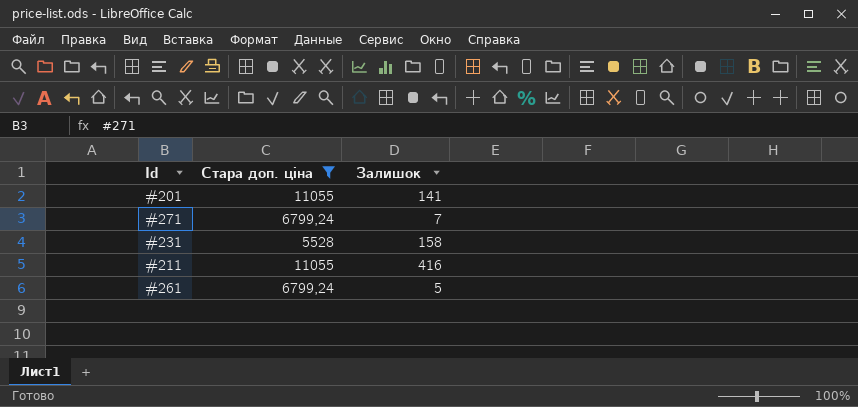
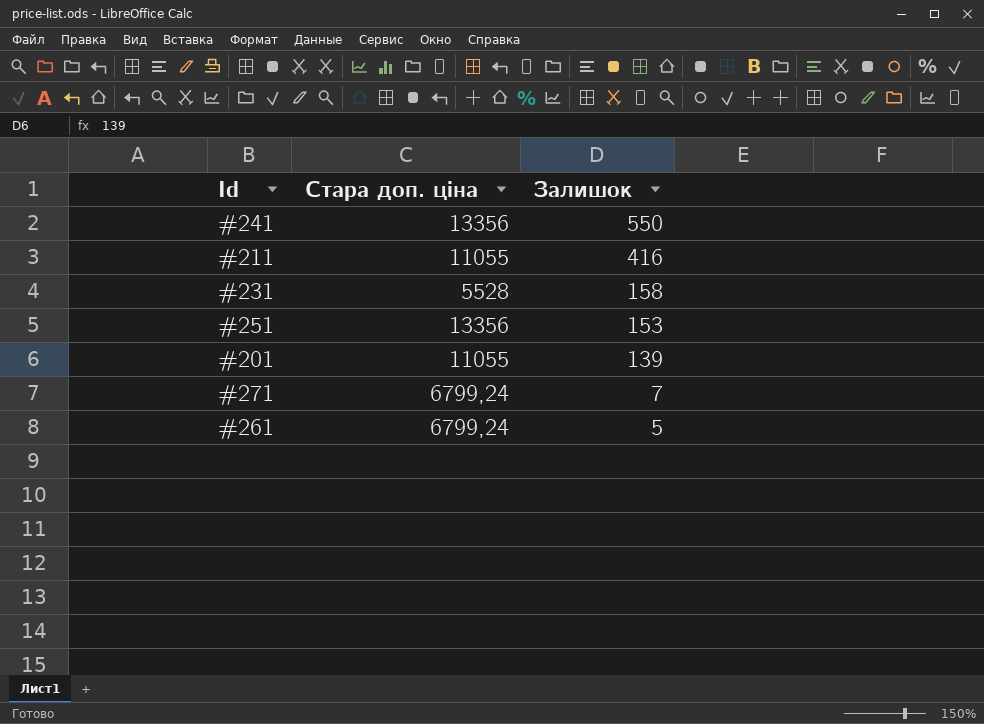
filter: Стара доп. ціна != 13356 -> none
row order: none -> Залишок descending
#201 | Залишок: 141 -> 139

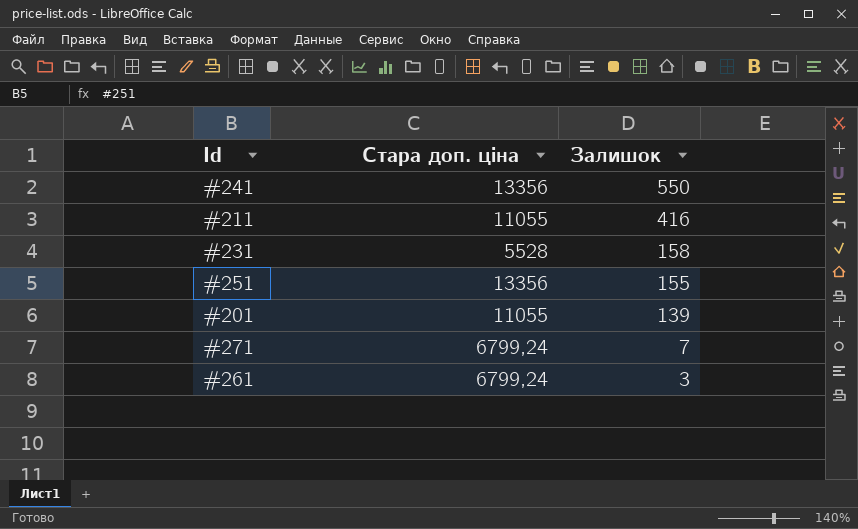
#251 | Залишок: 153 -> 155
#261 | Залишок: 5 -> 3

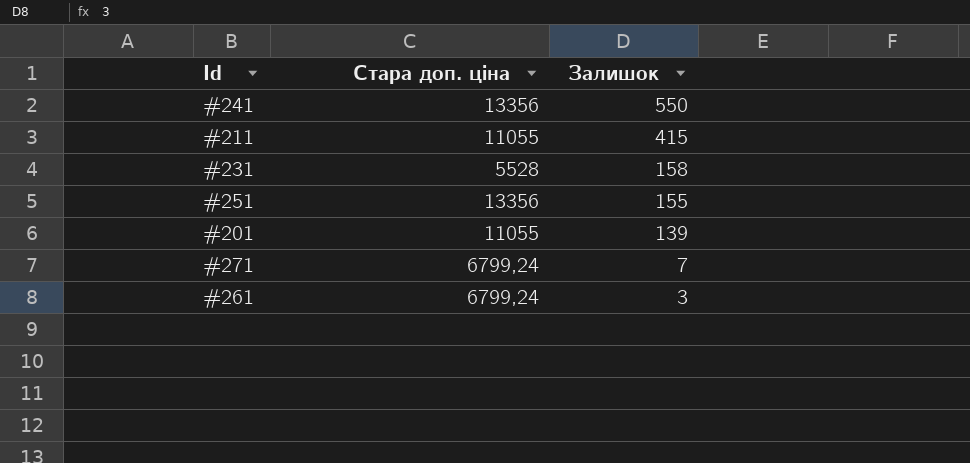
#211 | Залишок: 416 -> 415

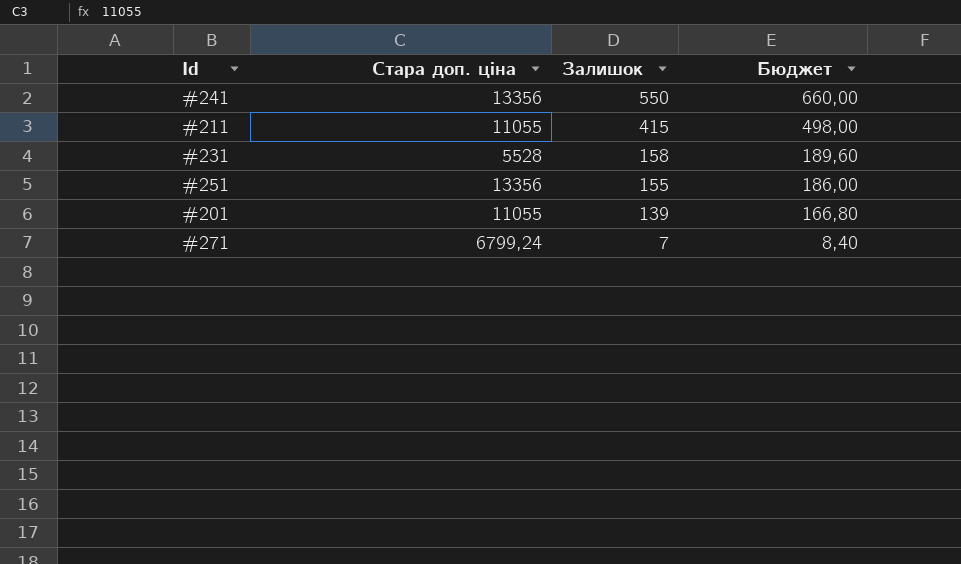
column Бюджет | formula: none -> [Залишок] * 1,2
row #261: 6799,24 | 3 -> none

